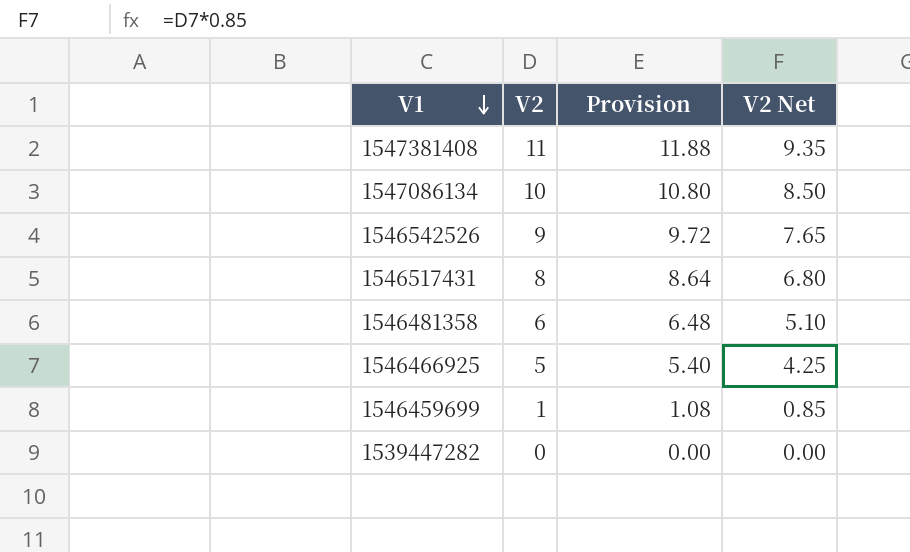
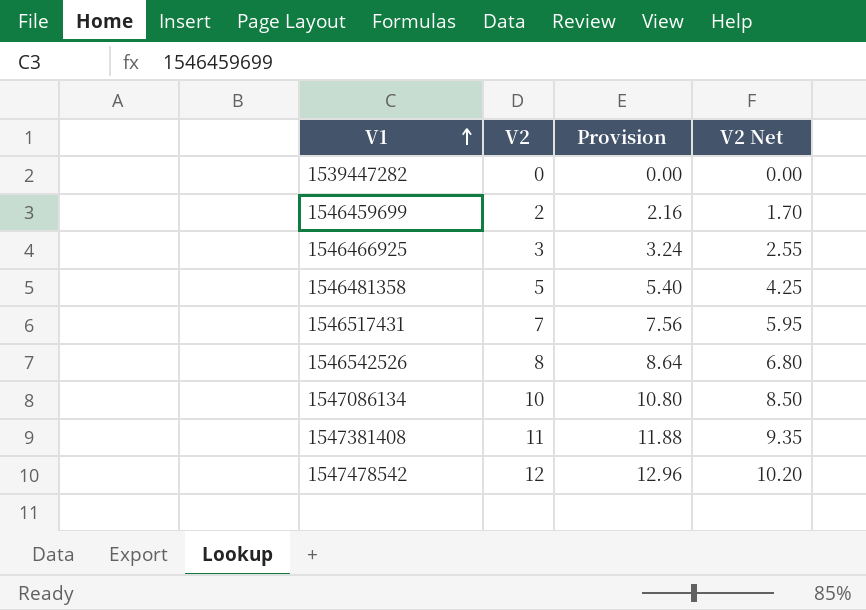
row order: V1 descending -> V1 ascending
1546459699 | V2: 1 -> 2
1546459699 | Provision: 1.08 -> 2.16
1546459699 | V2 Net: 0.85 -> 1.70
1546466925 | V2: 5 -> 3
1546466925 | Provision: 5.40 -> 3.24
1546466925 | V2 Net: 4.25 -> 2.55
1546481358 | V2: 6 -> 5
1546481358 | Provision: 6.48 -> 5.40
1546481358 | V2 Net: 5.10 -> 4.25
1546517431 | V2: 8 -> 7
1546517431 | Provision: 8.64 -> 7.56
1546517431 | V2 Net: 6.80 -> 5.95
1546542526 | V2: 9 -> 8
1546542526 | Provision: 9.72 -> 8.64
1546542526 | V2 Net: 7.65 -> 6.80
row 1547478542: none -> 12 | 12.96 | 10.20

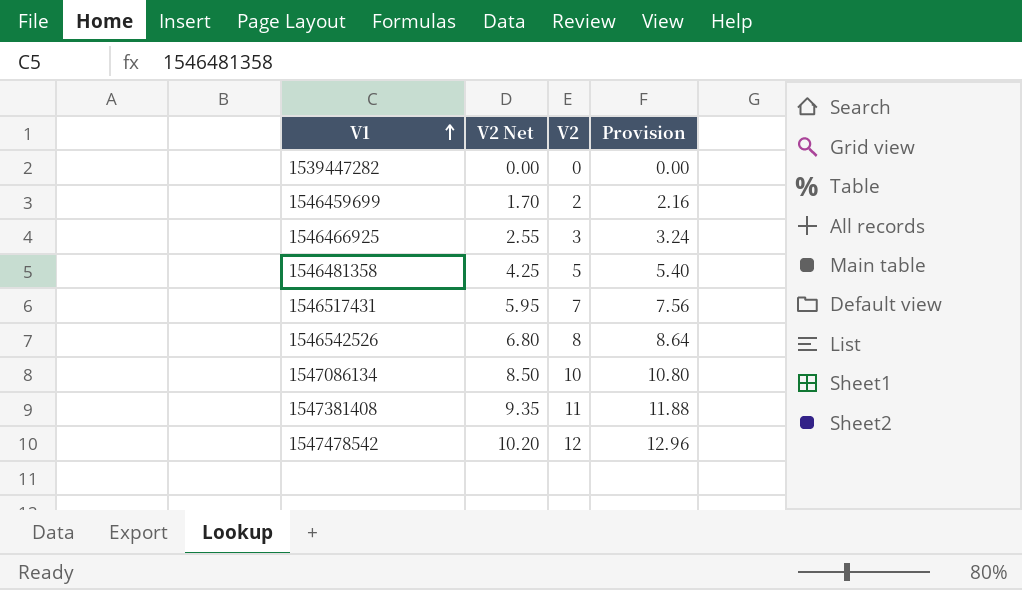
column V2 Net | position: 4 -> 2

